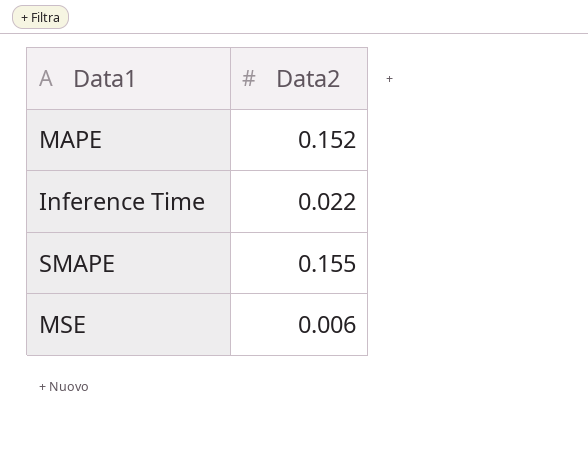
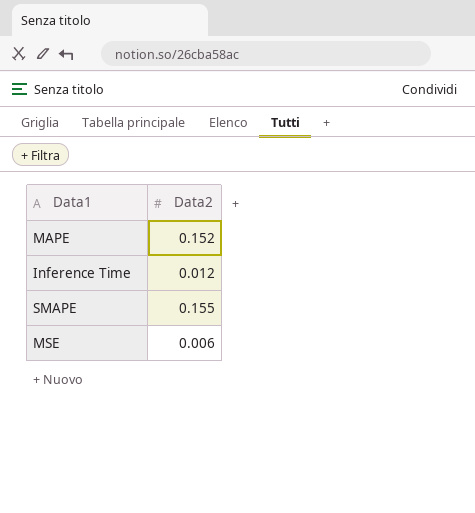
Inference Time | Data2: 0.022 -> 0.012

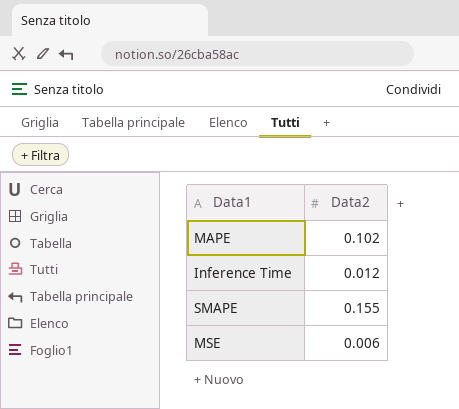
MAPE | Data2: 0.152 -> 0.102

